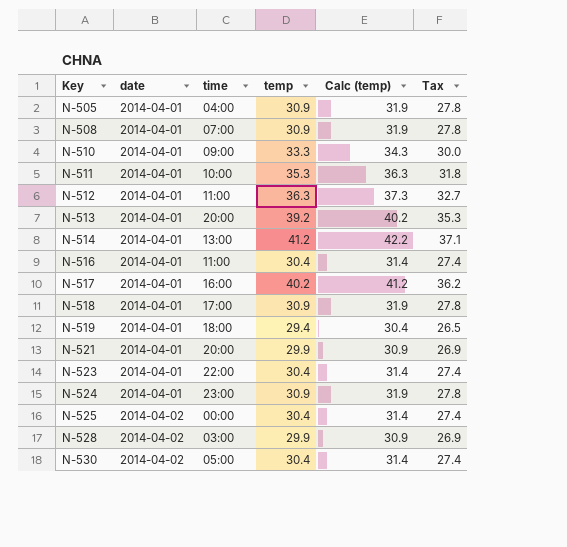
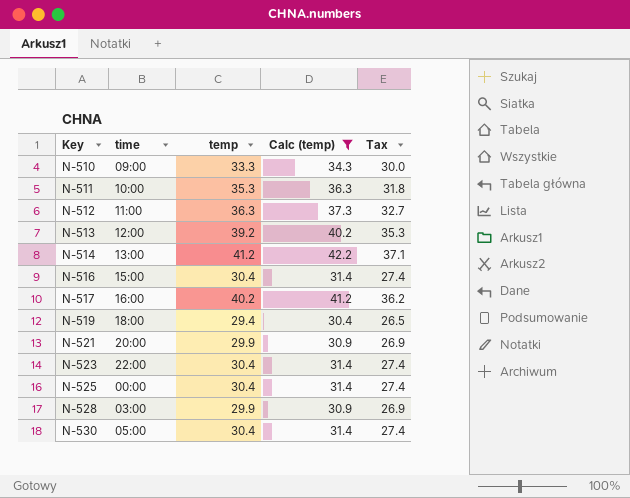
filter: none -> Calc (temp) != 31.9
column date | position: 2 -> none
N-513 | time: 20:00 -> 12:00
N-516 | time: 11:00 -> 15:00

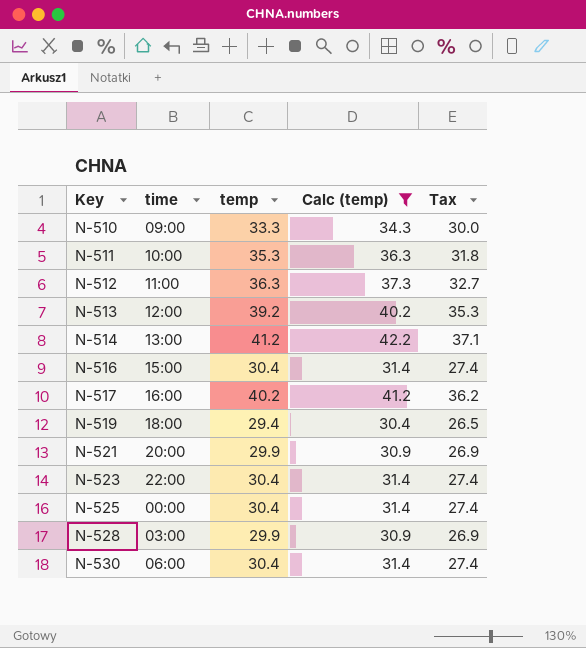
N-530 | time: 05:00 -> 06:00

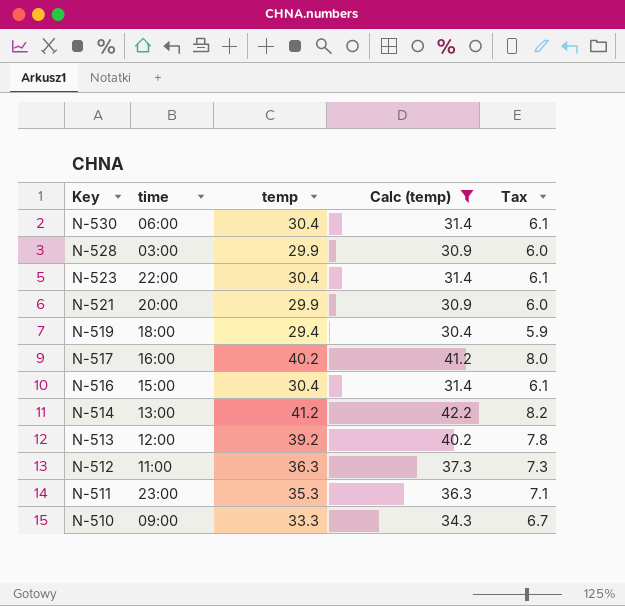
row order: Key ascending -> Key descending
column Tax | formula: [temp] * 0.9 -> [temp] * 0.2
row N-525: 00:00 | 30.4 | 31.4 | 27.4 -> none
N-511 | time: 10:00 -> 23:00

